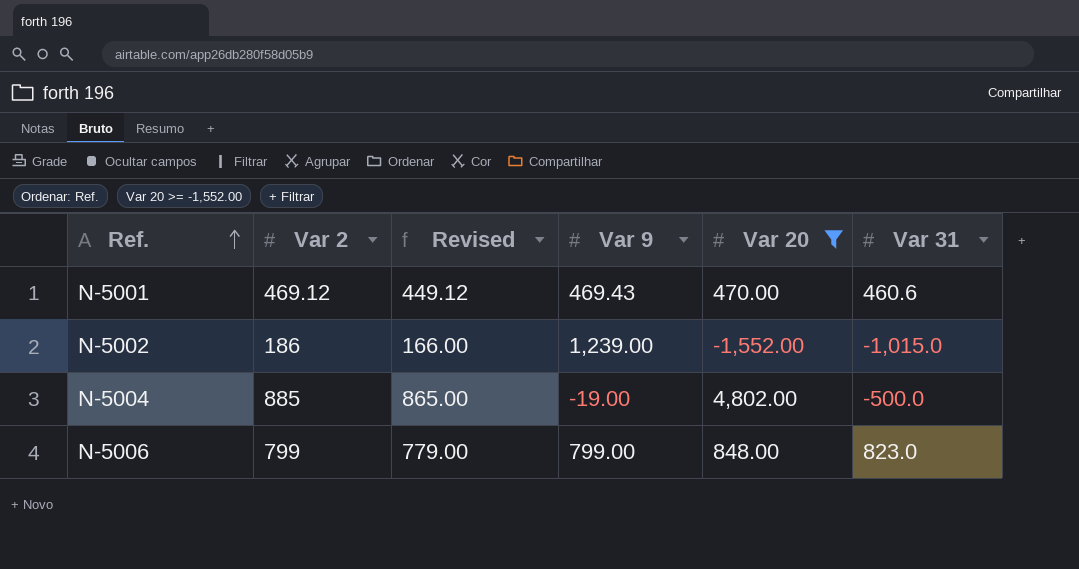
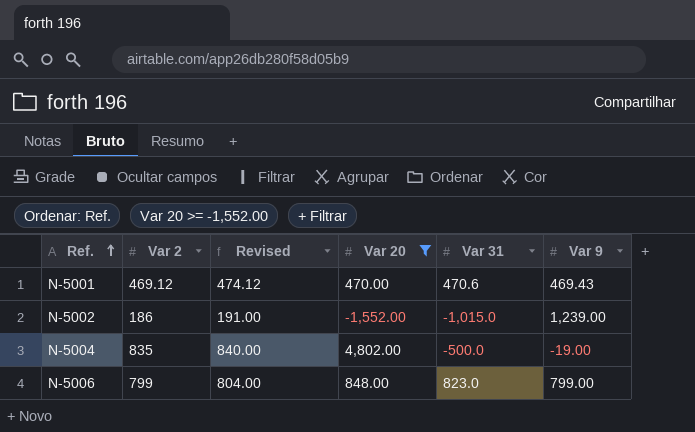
column Revised | formula: [Var 2] - 20 -> [Var 2] + 5
column Var 9 | position: 4 -> 6
N-5001 | Var 31: 460.6 -> 470.6
N-5004 | Var 2: 885 -> 835

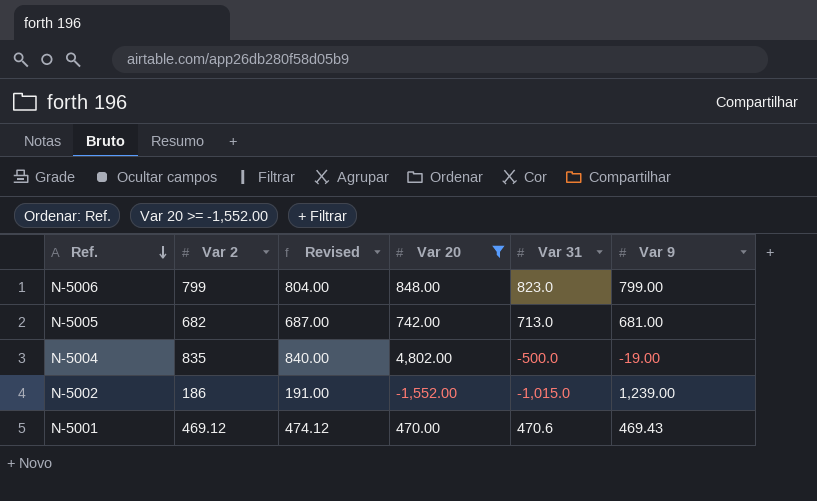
row order: Ref. ascending -> Ref. descending
row N-5005: none -> 682 | 687.00 | 742.00 | 713.0 | 681.00

